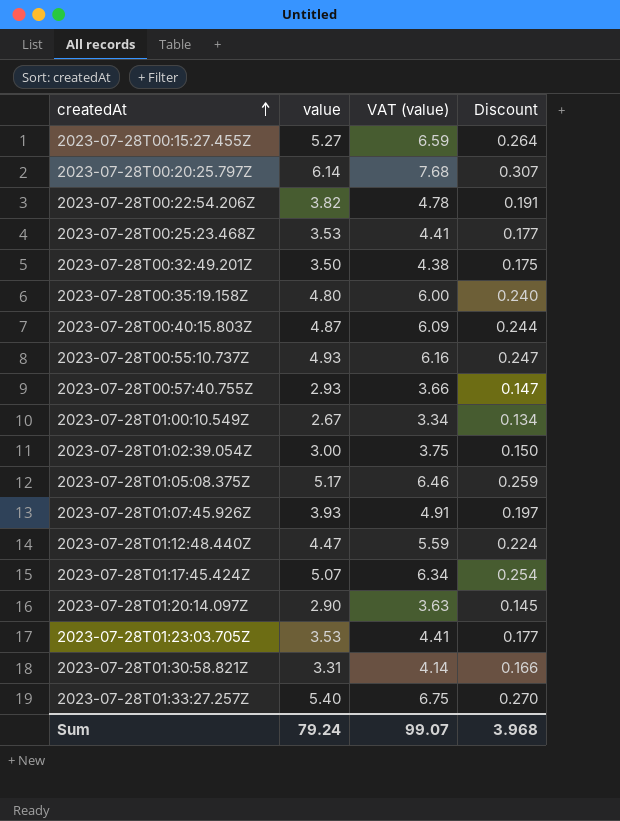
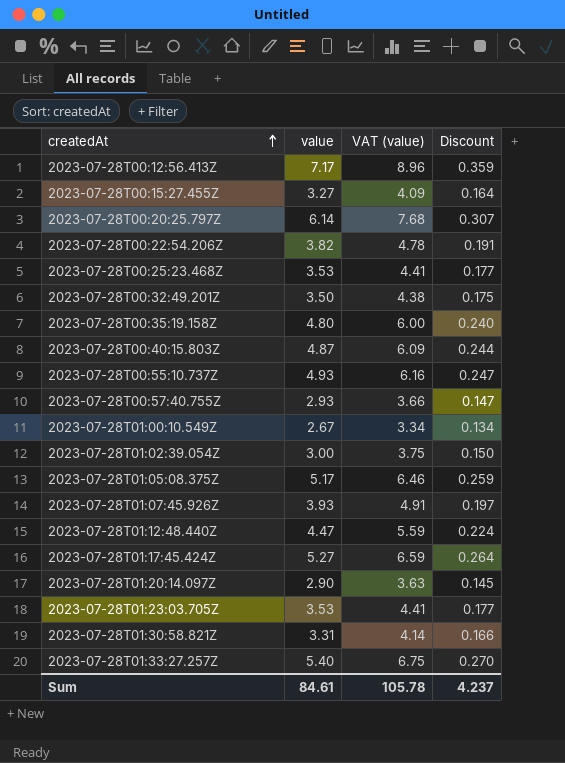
row 2023-07-28T00:12:56.413Z: none -> 7.17 | 8.96 | 0.359
2023-07-28T00:15:27.455Z | value: 5.27 -> 3.27
2023-07-28T00:15:27.455Z | VAT (value): 6.59 -> 4.09
2023-07-28T00:15:27.455Z | Discount: 0.264 -> 0.164
2023-07-28T01:17:45.424Z | value: 5.07 -> 5.27
2023-07-28T01:17:45.424Z | VAT (value): 6.34 -> 6.59
2023-07-28T01:17:45.424Z | Discount: 0.254 -> 0.264
Sum | value: 79.24 -> 84.61
Sum | VAT (value): 99.07 -> 105.78
Sum | Discount: 3.968 -> 4.237

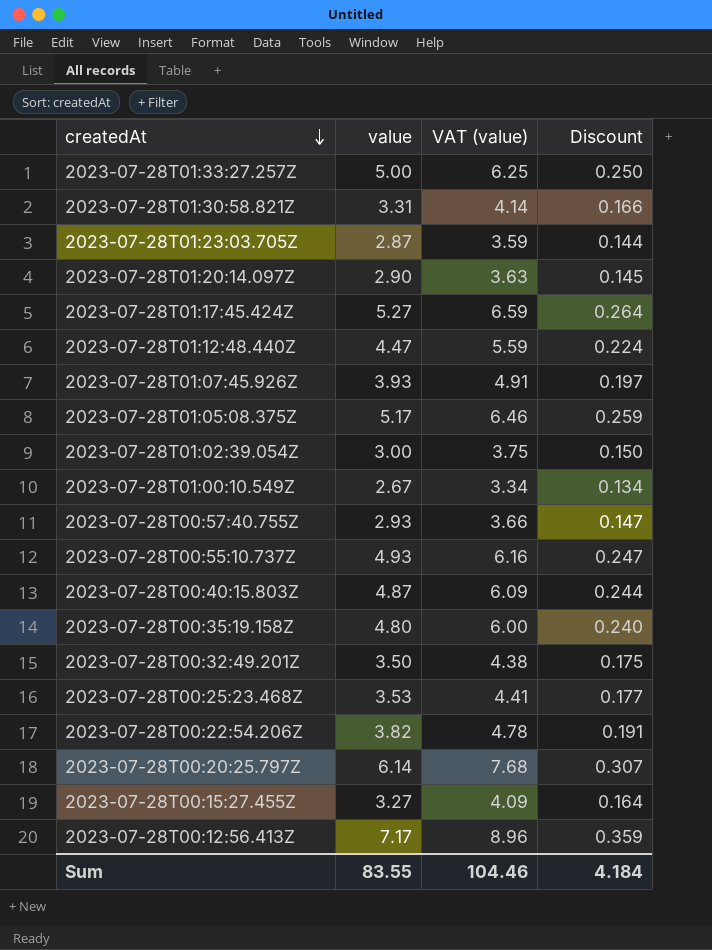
row order: createdAt ascending -> createdAt descending
2023-07-28T01:33:27.257Z | value: 5.40 -> 5.00
2023-07-28T01:33:27.257Z | VAT (value): 6.75 -> 6.25
2023-07-28T01:33:27.257Z | Discount: 0.270 -> 0.250
2023-07-28T01:23:03.705Z | value: 3.53 -> 2.87
2023-07-28T01:23:03.705Z | VAT (value): 4.41 -> 3.59
2023-07-28T01:23:03.705Z | Discount: 0.177 -> 0.144
Sum | value: 84.61 -> 83.55
Sum | VAT (value): 105.78 -> 104.46
Sum | Discount: 4.237 -> 4.184

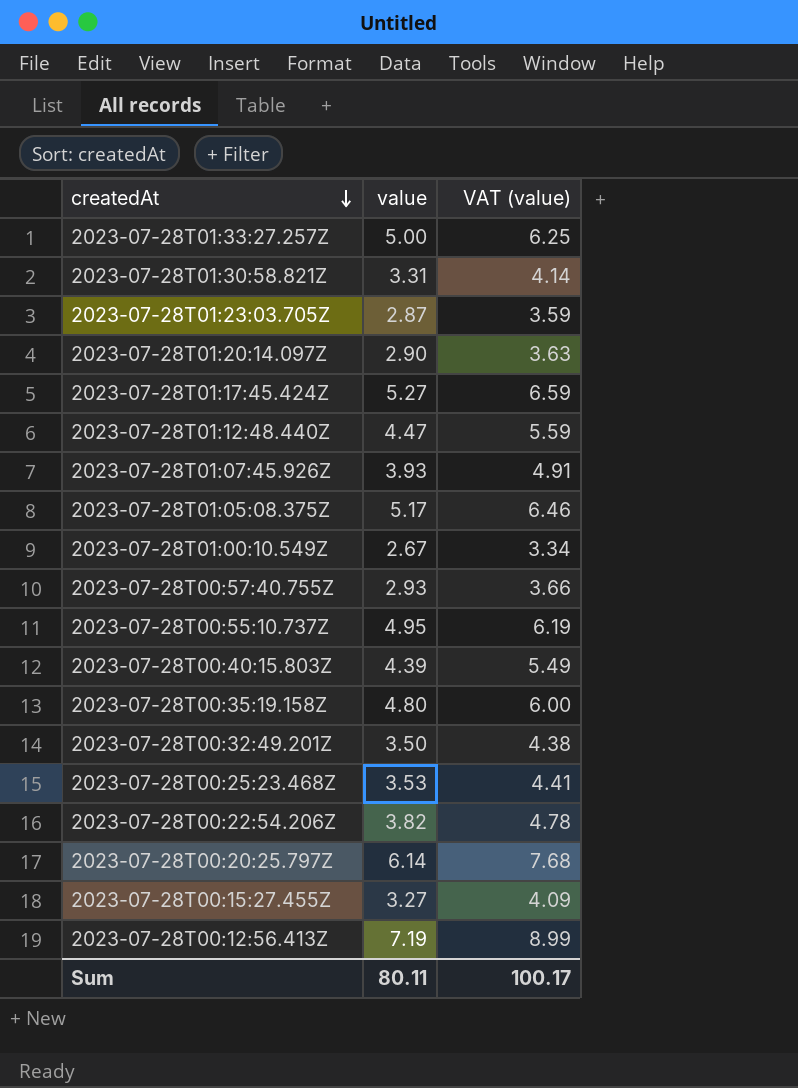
column Discount | formula: [value] * 0.05 -> none
row 2023-07-28T01:02:39.054Z: 3.00 | 3.75 | 0.150 -> none
2023-07-28T00:55:10.737Z | value: 4.93 -> 4.95
2023-07-28T00:55:10.737Z | VAT (value): 6.16 -> 6.19
2023-07-28T00:40:15.803Z | value: 4.87 -> 4.39
2023-07-28T00:40:15.803Z | VAT (value): 6.09 -> 5.49
2023-07-28T00:12:56.413Z | value: 7.17 -> 7.19
2023-07-28T00:12:56.413Z | VAT (value): 8.96 -> 8.99
Sum | value: 83.55 -> 80.11
Sum | VAT (value): 104.46 -> 100.17

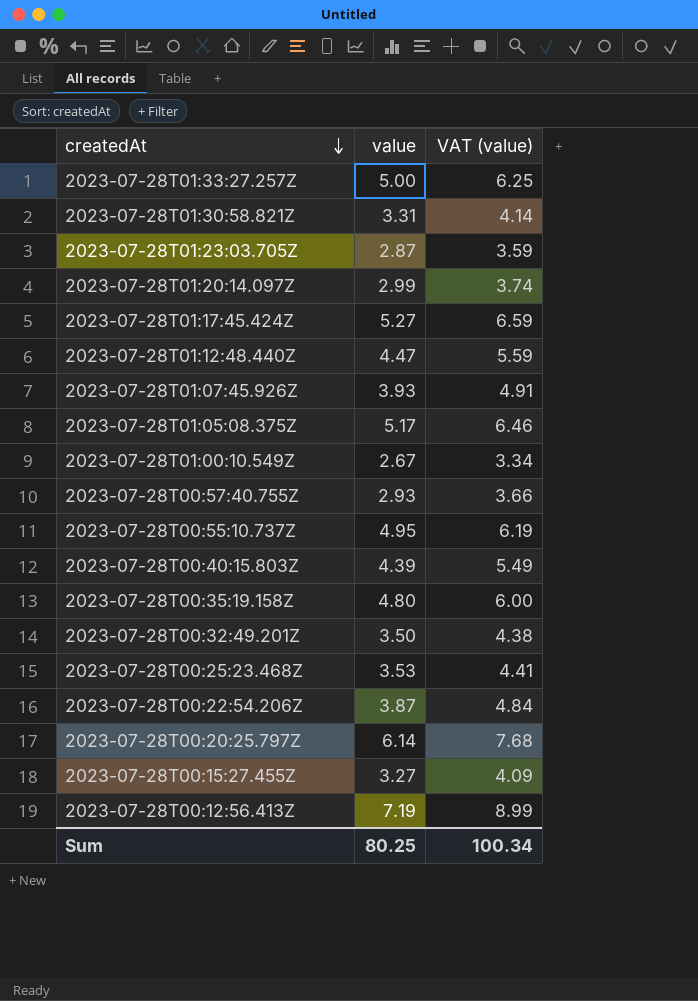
2023-07-28T01:20:14.097Z | value: 2.90 -> 2.99
2023-07-28T01:20:14.097Z | VAT (value): 3.63 -> 3.74
2023-07-28T00:22:54.206Z | value: 3.82 -> 3.87
2023-07-28T00:22:54.206Z | VAT (value): 4.78 -> 4.84
Sum | value: 80.11 -> 80.25
Sum | VAT (value): 100.17 -> 100.34

